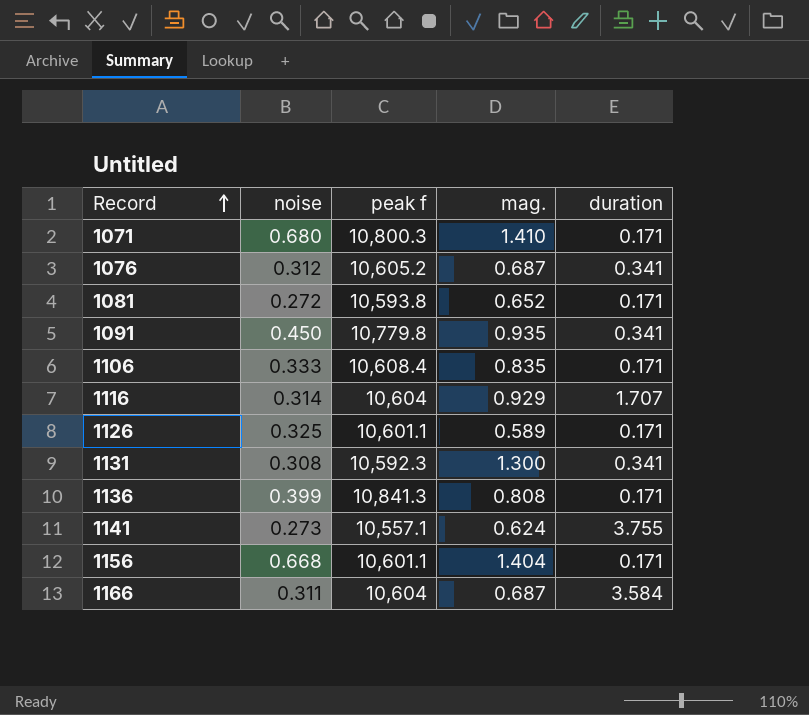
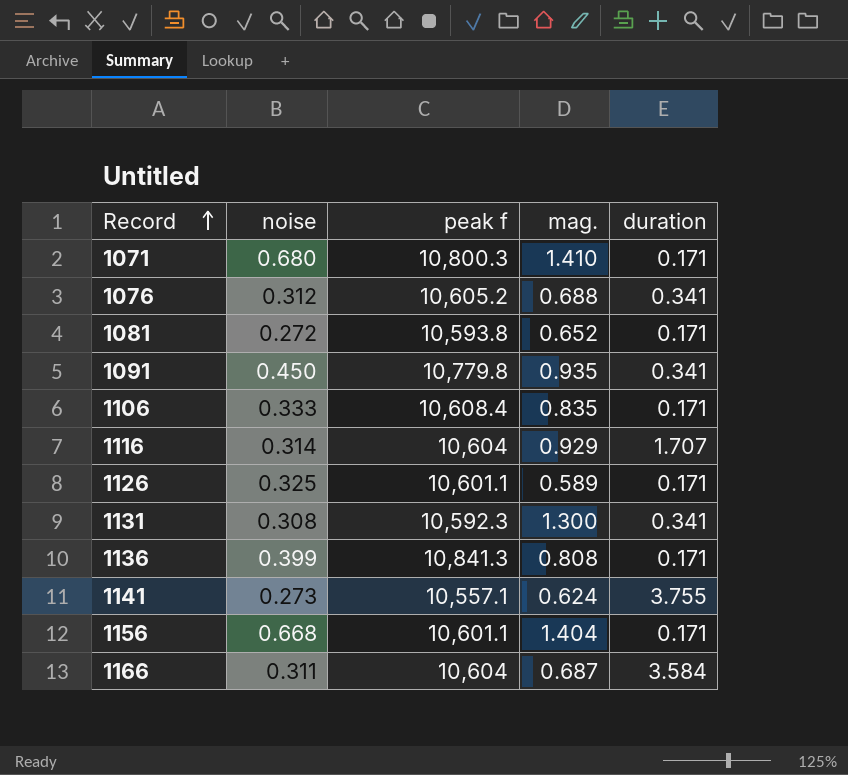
1076 | mag.: 0.687 -> 0.688

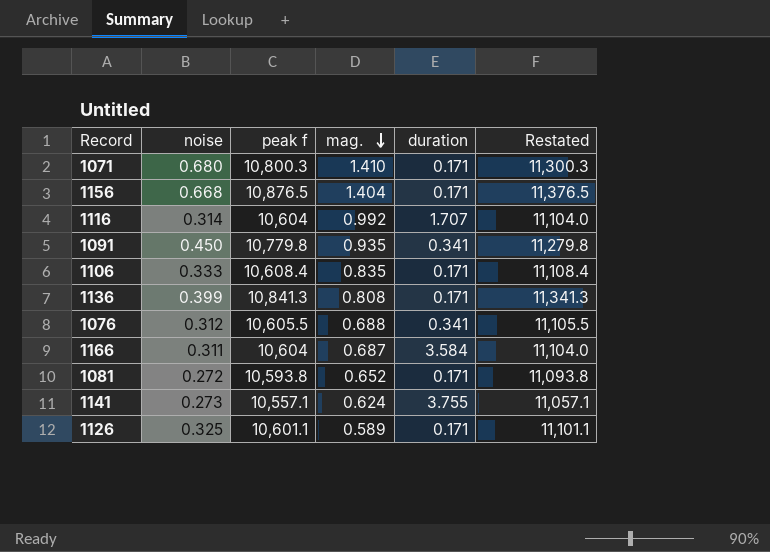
row order: Record ascending -> mag. descending
column Restated | formula: none -> [peak f] + 500
row 1131: 0.308 | 10,592.3 | 1.300 | 0.341 -> none
1156 | peak f: 10,601.1 -> 10,876.5
1116 | mag.: 0.929 -> 0.992
1076 | peak f: 10,605.2 -> 10,605.5

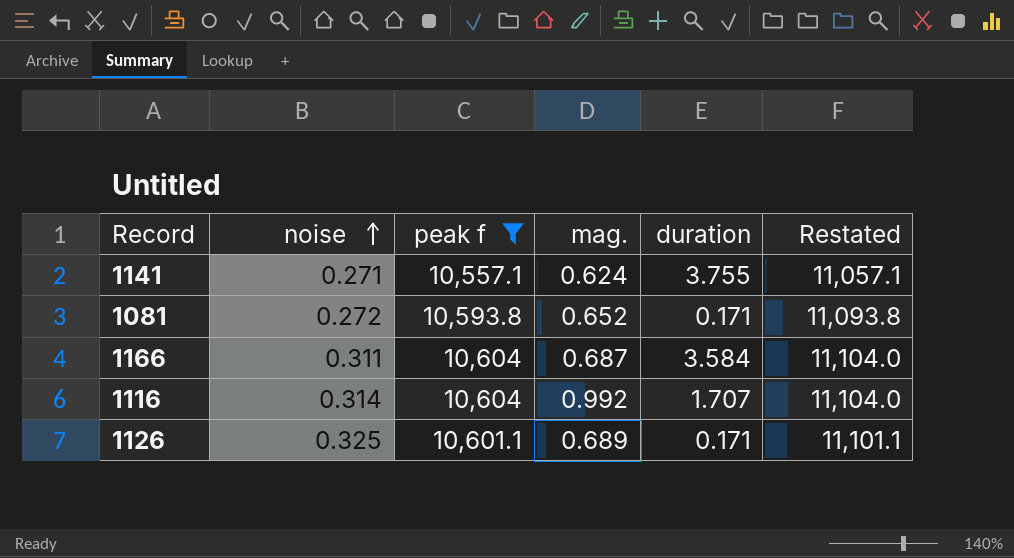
filter: none -> peak f <= 10,604
row order: mag. descending -> noise ascending
1141 | noise: 0.273 -> 0.271
1126 | mag.: 0.589 -> 0.689

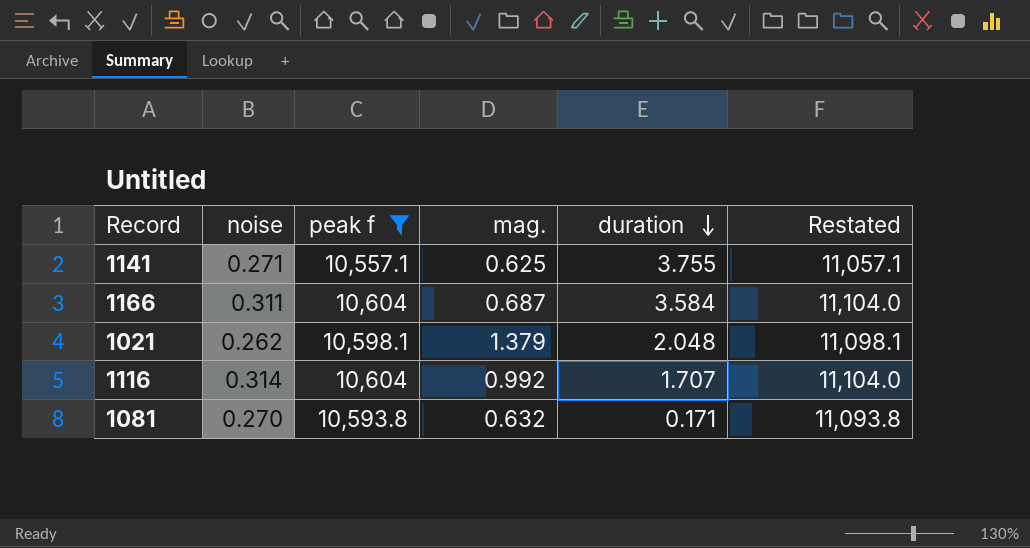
row order: noise ascending -> duration descending
row 1126: 0.325 | 10,601.1 | 0.689 | 0.171 | 11,101.1 -> none
1141 | mag.: 0.624 -> 0.625
row 1021: none -> 0.262 | 10,598.1 | 1.379 | 2.048 | 11,098.1
1081 | noise: 0.272 -> 0.270
1081 | mag.: 0.652 -> 0.632

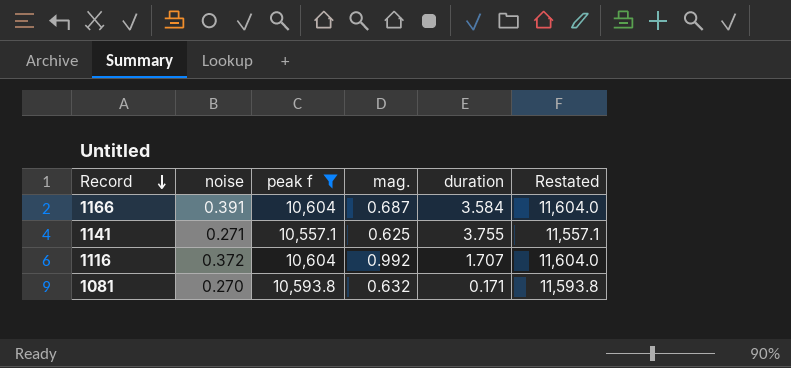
row order: duration descending -> Record descending
column Restated | formula: [peak f] + 500 -> [peak f] + 1000
row 1021: 0.262 | 10,598.1 | 1.379 | 2.048 | 11,098.1 -> none
1166 | noise: 0.311 -> 0.391
1116 | noise: 0.314 -> 0.372

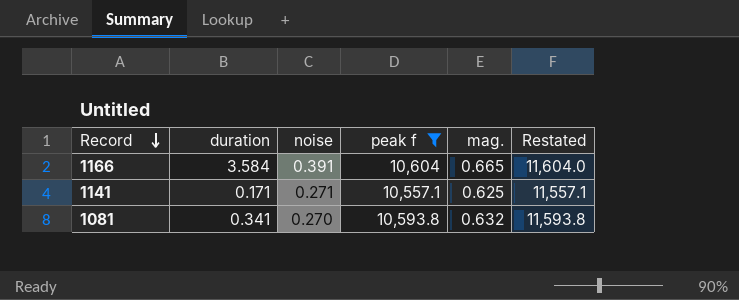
column duration | position: 5 -> 2
row 1116: 0.372 | 10,604 | 0.992 | 1.707 | 11,604.0 -> none
1166 | mag.: 0.687 -> 0.665
1141 | duration: 3.755 -> 0.171
1081 | duration: 0.171 -> 0.341

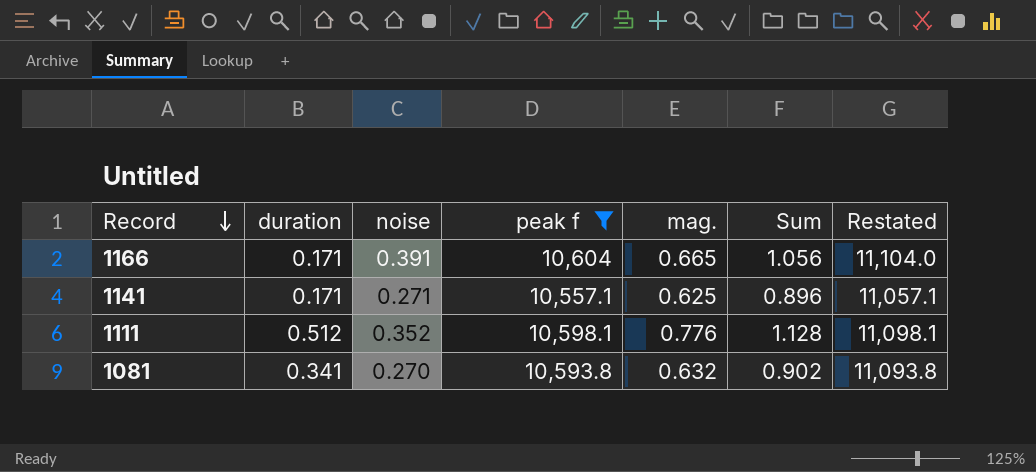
column Sum | formula: none -> [noise] + [mag.]
column Restated | formula: [peak f] + 1000 -> [peak f] + 500
1166 | duration: 3.584 -> 0.171
row 1111: none -> 0.512 | 0.352 | 10,598.1 | 0.776 | 1.128 | 11,098.1

